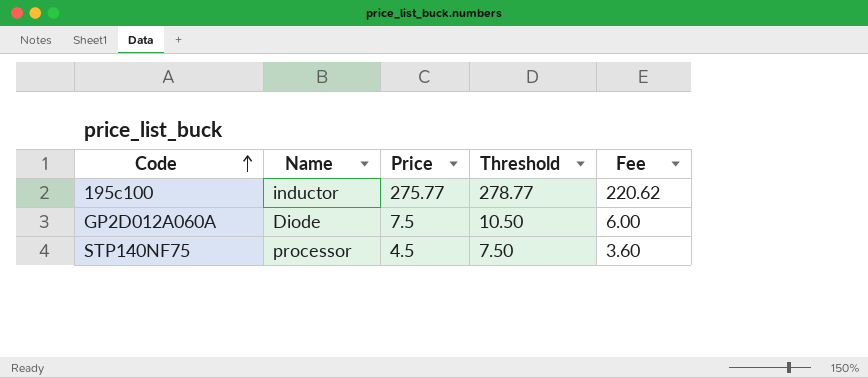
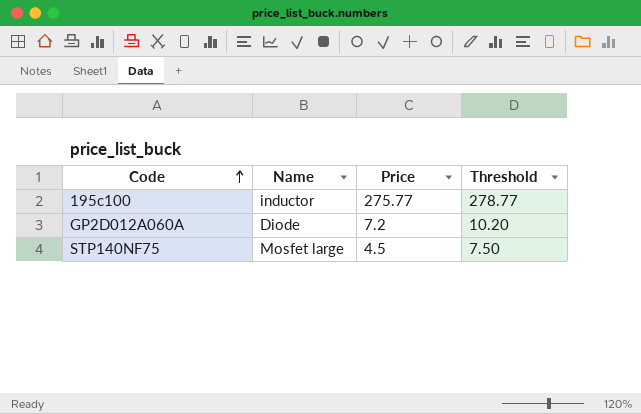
column Fee | formula: [Price] * 0.8 -> none
GP2D012A060A | Price: 7.5 -> 7.2
GP2D012A060A | Threshold: 10.50 -> 10.20
STP140NF75 | Name: processor -> Mosfet large

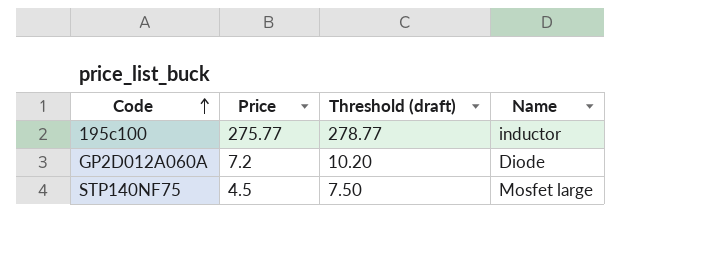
column name: Threshold -> Threshold (draft)
column Name | position: 2 -> 4

